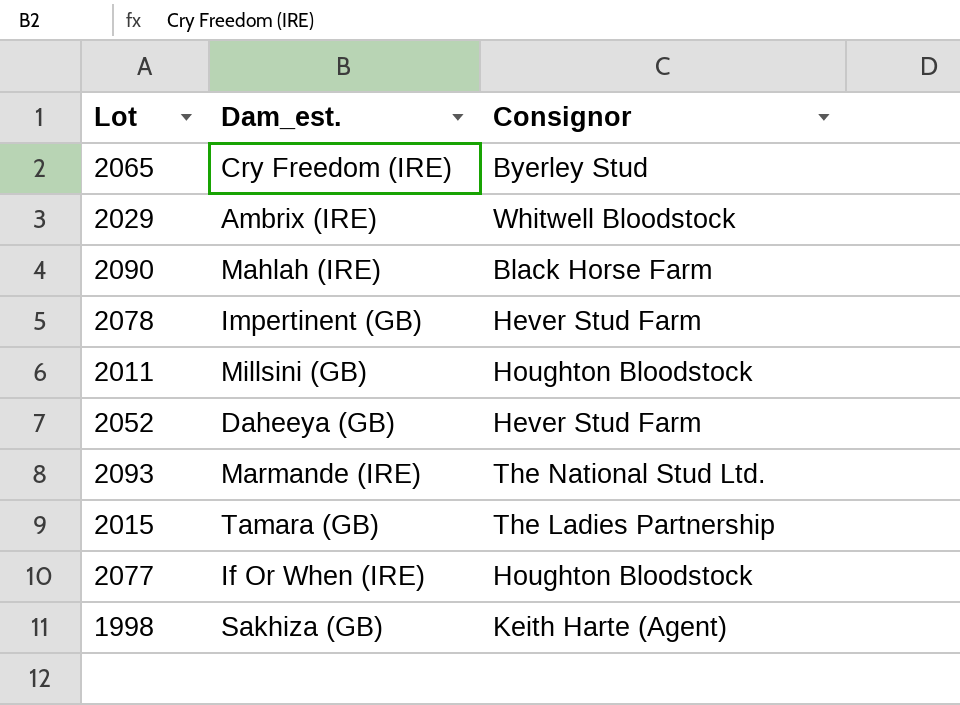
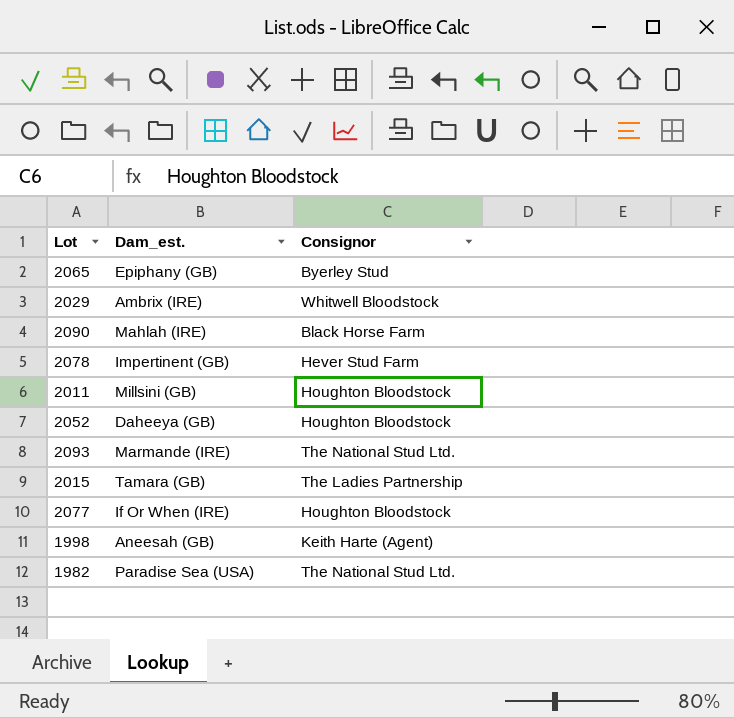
2065 | Dam_est.: Cry Freedom (IRE) -> Epiphany (GB)
2052 | Consignor: Hever Stud Farm -> Houghton Bloodstock
1998 | Dam_est.: Sakhiza (GB) -> Aneesah (GB)
row 1982: none -> Paradise Sea (USA) | The National Stud Ltd.

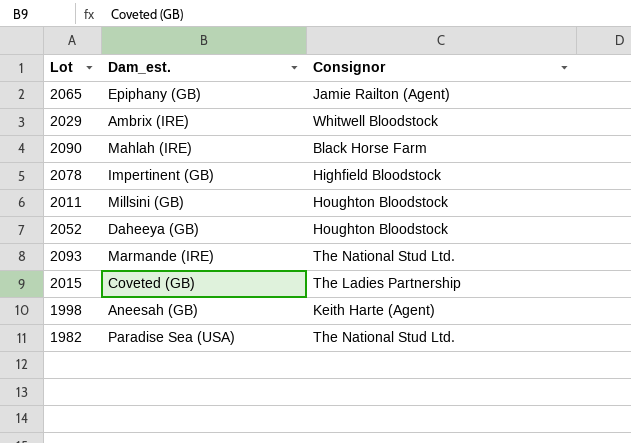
row 2077: If Or When (IRE) | Houghton Bloodstock -> none
2065 | Consignor: Byerley Stud -> Jamie Railton (Agent)
2078 | Consignor: Hever Stud Farm -> Highfield Bloodstock
2015 | Dam_est.: Tamara (GB) -> Coveted (GB)

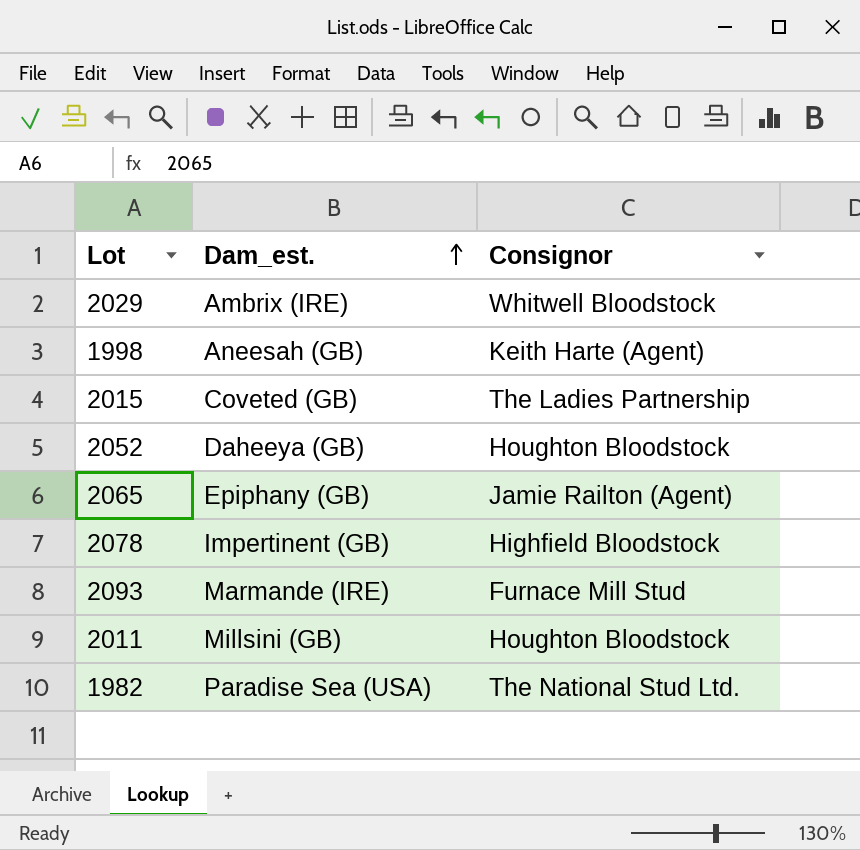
row order: none -> Dam_est. ascending
row 2090: Mahlah (IRE) | Black Horse Farm -> none
2093 | Consignor: The National Stud Ltd. -> Furnace Mill Stud

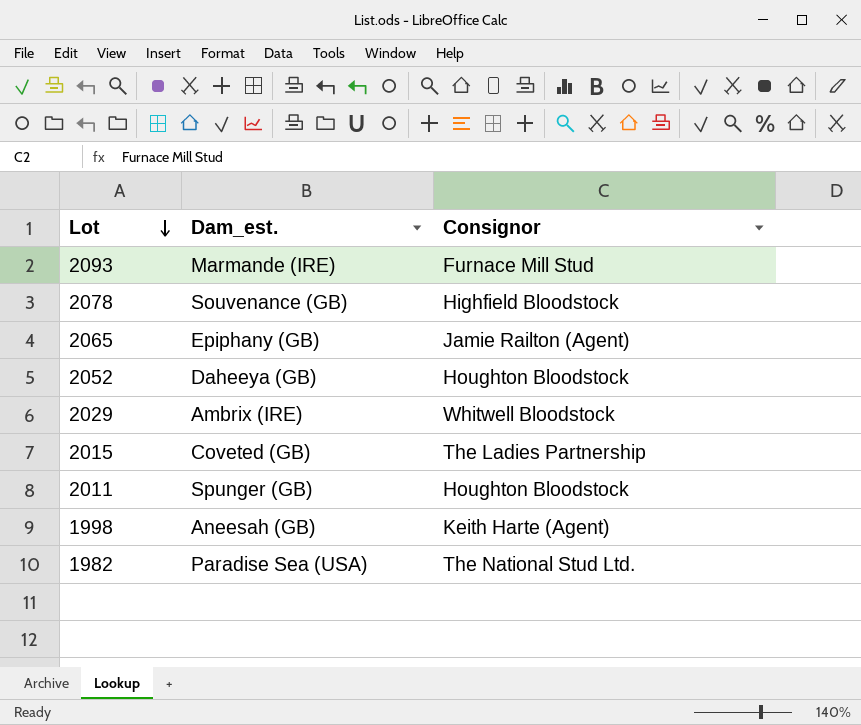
row order: Dam_est. ascending -> Lot descending
2078 | Dam_est.: Impertinent (GB) -> Souvenance (GB)
2011 | Dam_est.: Millsini (GB) -> Spunger (GB)

